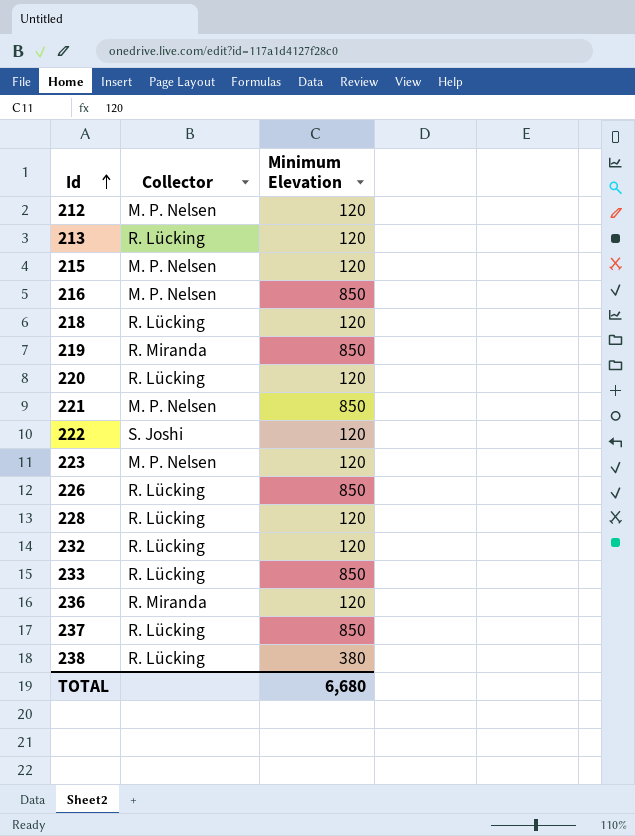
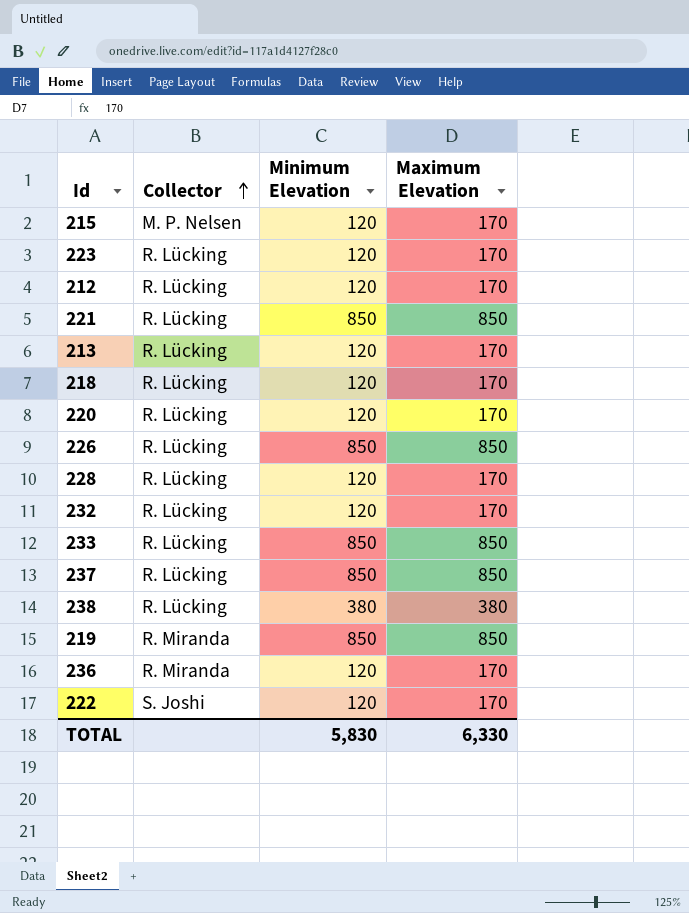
row order: Id ascending -> Collector ascending
column Maximum Elevation | position: none -> 4
row 216: M. P. Nelsen | 850 -> none
223 | Collector: M. P. Nelsen -> R. Lücking
212 | Collector: M. P. Nelsen -> R. Lücking
221 | Collector: M. P. Nelsen -> R. Lücking
TOTAL | Minimum Elevation: 6,680 -> 5,830

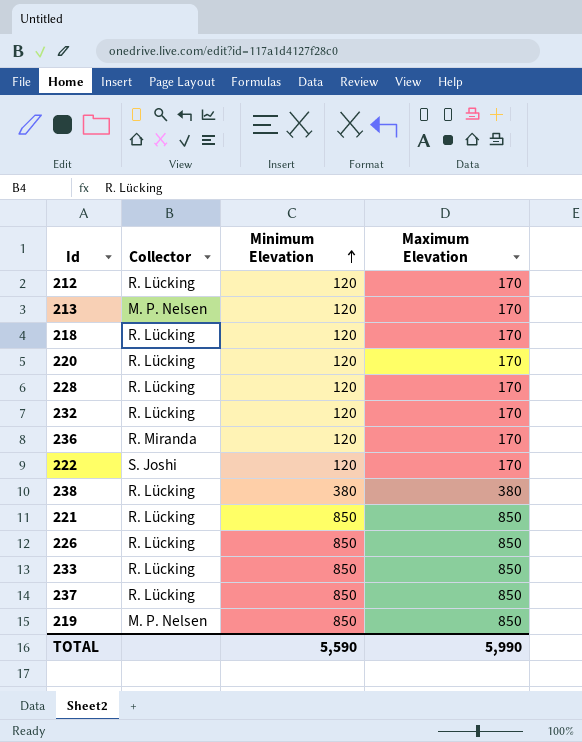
row order: Collector ascending -> Minimum Elevation ascending
row 215: M. P. Nelsen | 120 | 170 -> none
row 223: R. Lücking | 120 | 170 -> none
213 | Collector: R. Lücking -> M. P. Nelsen
219 | Collector: R. Miranda -> M. P. Nelsen
TOTAL | Minimum Elevation: 5,830 -> 5,590
TOTAL | Maximum Elevation: 6,330 -> 5,990

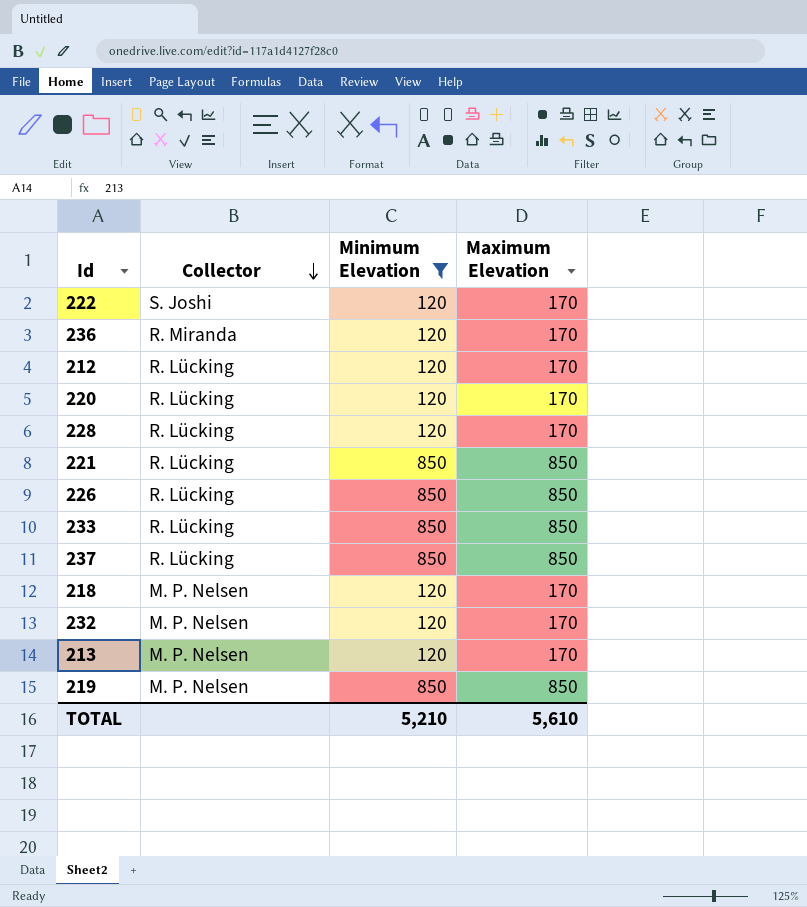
filter: none -> Minimum Elevation != 380
row order: Minimum Elevation ascending -> Collector descending
218 | Collector: R. Lücking -> M. P. Nelsen
232 | Collector: R. Lücking -> M. P. Nelsen
TOTAL | Minimum Elevation: 5,590 -> 5,210
TOTAL | Maximum Elevation: 5,990 -> 5,610

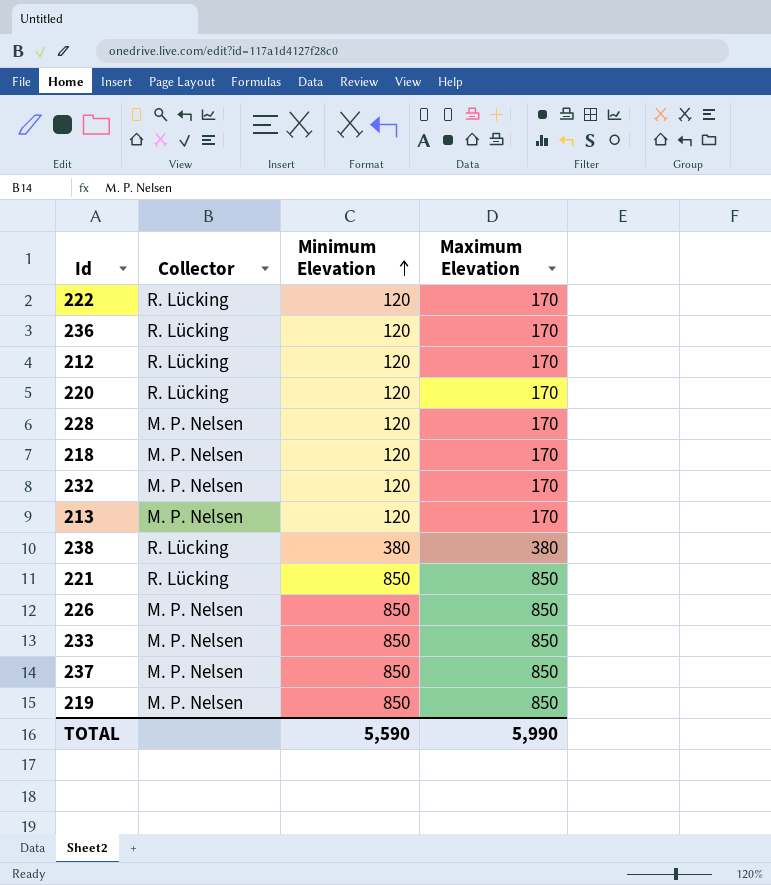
filter: Minimum Elevation != 380 -> none
row order: Collector descending -> Minimum Elevation ascending
222 | Collector: S. Joshi -> R. Lücking
236 | Collector: R. Miranda -> R. Lücking
228 | Collector: R. Lücking -> M. P. Nelsen
226 | Collector: R. Lücking -> M. P. Nelsen
233 | Collector: R. Lücking -> M. P. Nelsen
237 | Collector: R. Lücking -> M. P. Nelsen
TOTAL | Minimum Elevation: 5,210 -> 5,590
TOTAL | Maximum Elevation: 5,610 -> 5,990

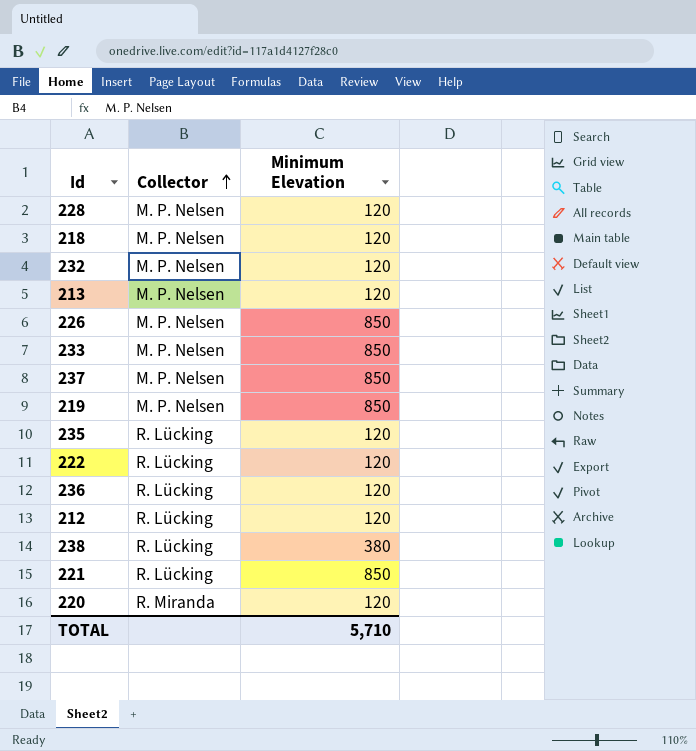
row order: Minimum Elevation ascending -> Collector ascending
column Maximum Elevation | position: 4 -> none
row 235: none -> R. Lücking | 120
220 | Collector: R. Lücking -> R. Miranda
TOTAL | Minimum Elevation: 5,590 -> 5,710

